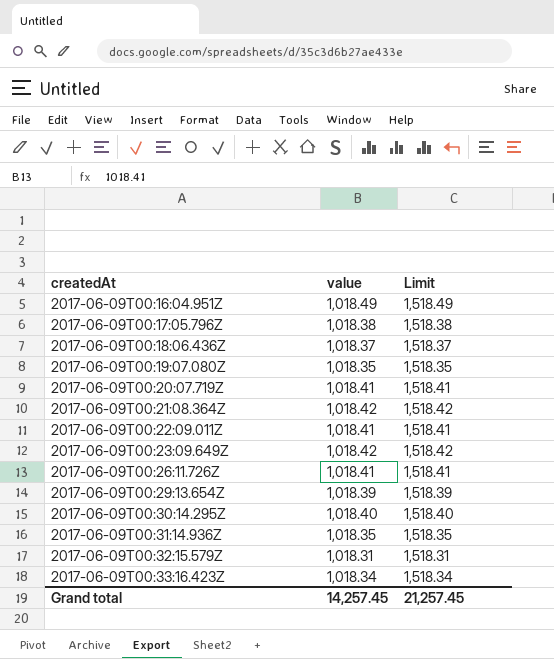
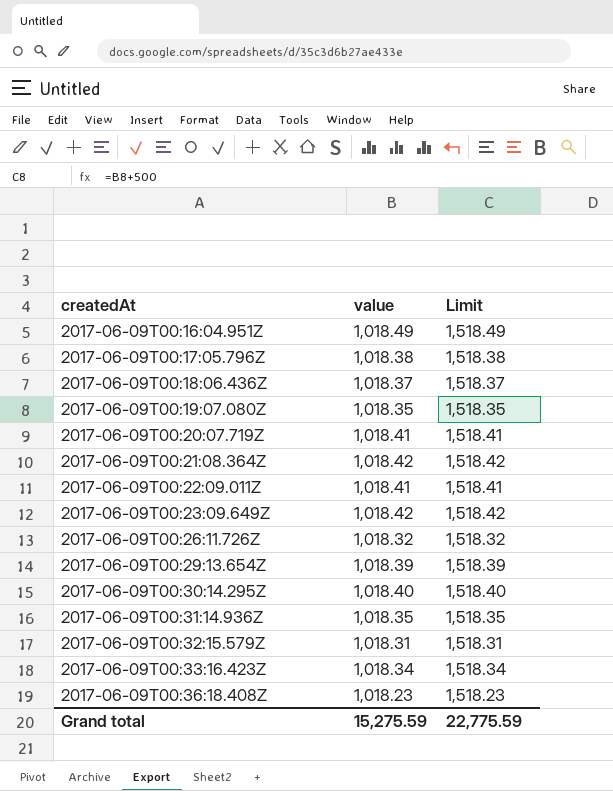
2017-06-09T00:26:11.726Z | value: 1,018.41 -> 1,018.32
2017-06-09T00:26:11.726Z | Limit: 1,518.41 -> 1,518.32
row 2017-06-09T00:36:18.408Z: none -> 1,018.23 | 1,518.23
Grand total | value: 14,257.45 -> 15,275.59
Grand total | Limit: 21,257.45 -> 22,775.59

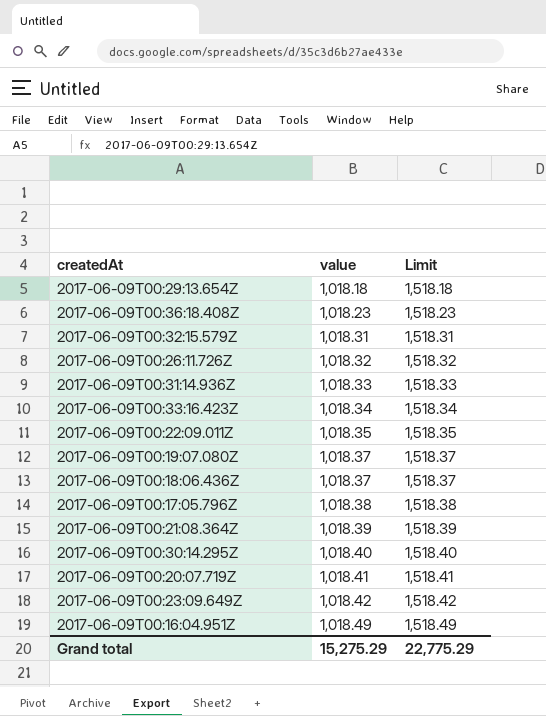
row order: createdAt ascending -> value ascending
2017-06-09T00:29:13.654Z | value: 1,018.39 -> 1,018.18
2017-06-09T00:29:13.654Z | Limit: 1,518.39 -> 1,518.18
2017-06-09T00:31:14.936Z | value: 1,018.35 -> 1,018.33
2017-06-09T00:31:14.936Z | Limit: 1,518.35 -> 1,518.33
2017-06-09T00:22:09.011Z | value: 1,018.41 -> 1,018.35
2017-06-09T00:22:09.011Z | Limit: 1,518.41 -> 1,518.35
2017-06-09T00:19:07.080Z | value: 1,018.35 -> 1,018.37
2017-06-09T00:19:07.080Z | Limit: 1,518.35 -> 1,518.37
2017-06-09T00:21:08.364Z | value: 1,018.42 -> 1,018.39
2017-06-09T00:21:08.364Z | Limit: 1,518.42 -> 1,518.39
Grand total | value: 15,275.59 -> 15,275.29
Grand total | Limit: 22,775.59 -> 22,775.29

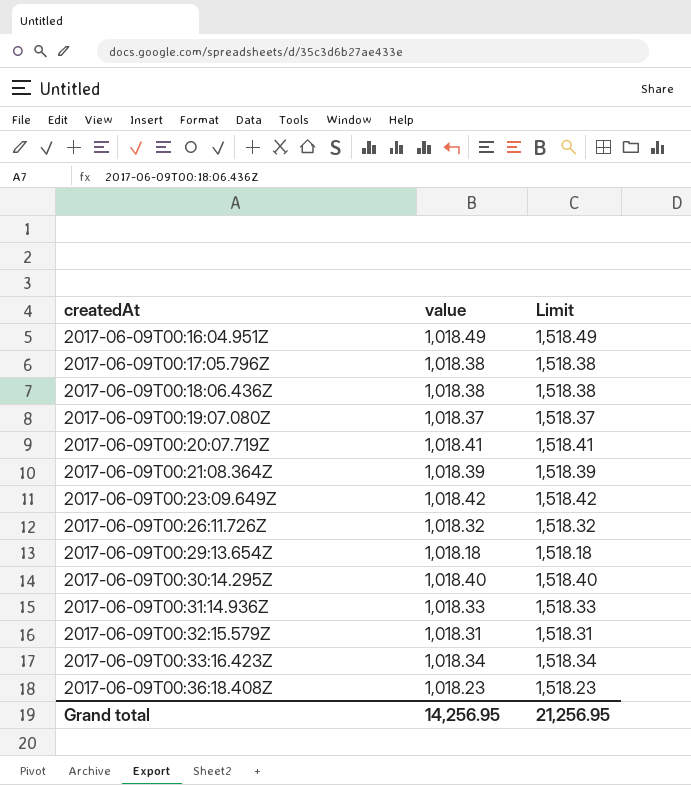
row order: value ascending -> createdAt ascending
row 2017-06-09T00:22:09.011Z: 1,018.35 | 1,518.35 -> none
2017-06-09T00:18:06.436Z | value: 1,018.37 -> 1,018.38
2017-06-09T00:18:06.436Z | Limit: 1,518.37 -> 1,518.38
Grand total | value: 15,275.29 -> 14,256.95
Grand total | Limit: 22,775.29 -> 21,256.95

